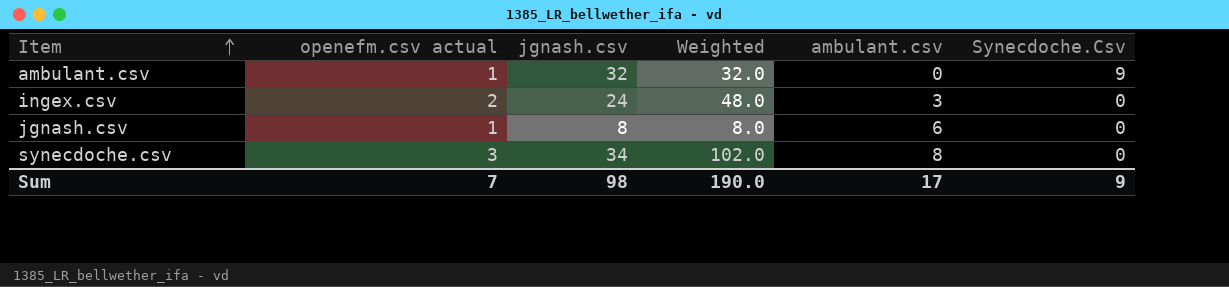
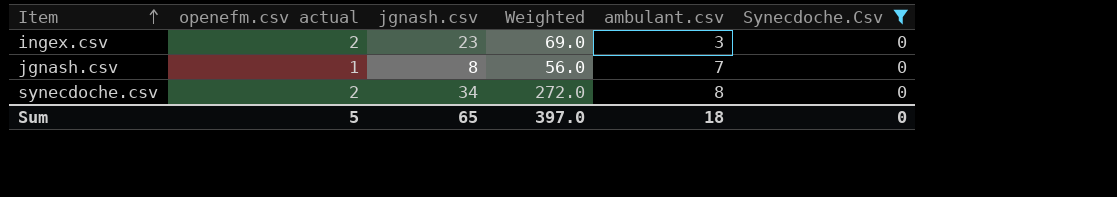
filter: none -> Synecdoche.Csv = 0
column Weighted | formula: [openefm.csv actual] * [jgnash.csv] -> [jgnash.csv] * [ambulant.csv]
ingex.csv | jgnash.csv: 24 -> 23
jgnash.csv | ambulant.csv: 6 -> 7
synecdoche.csv | openefm.csv actual: 3 -> 2
Sum | openefm.csv actual: 7 -> 5
Sum | jgnash.csv: 98 -> 65
Sum | Weighted: 190.0 -> 397.0
Sum | ambulant.csv: 17 -> 18
Sum | Synecdoche.Csv: 9 -> 0

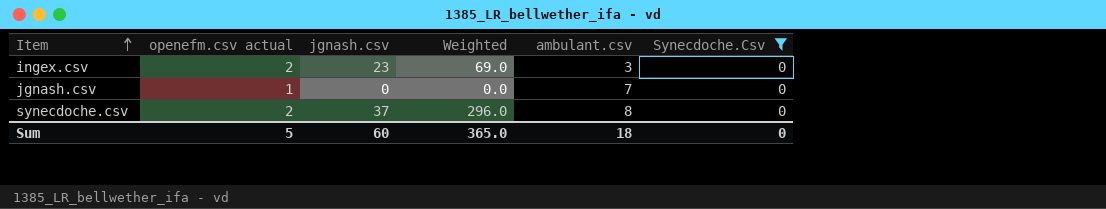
jgnash.csv | jgnash.csv: 8 -> 0
jgnash.csv | Weighted: 56.0 -> 0.0
synecdoche.csv | jgnash.csv: 34 -> 37
synecdoche.csv | Weighted: 272.0 -> 296.0
Sum | jgnash.csv: 65 -> 60
Sum | Weighted: 397.0 -> 365.0

